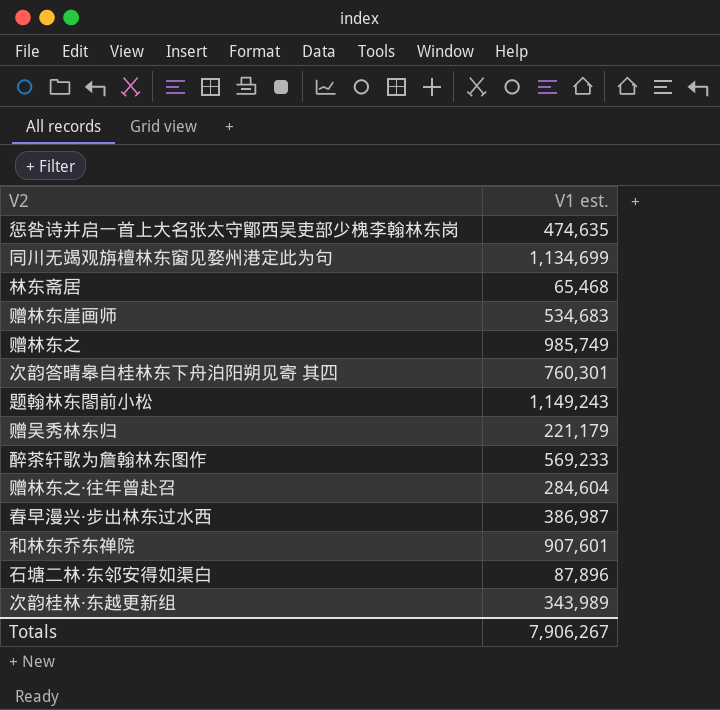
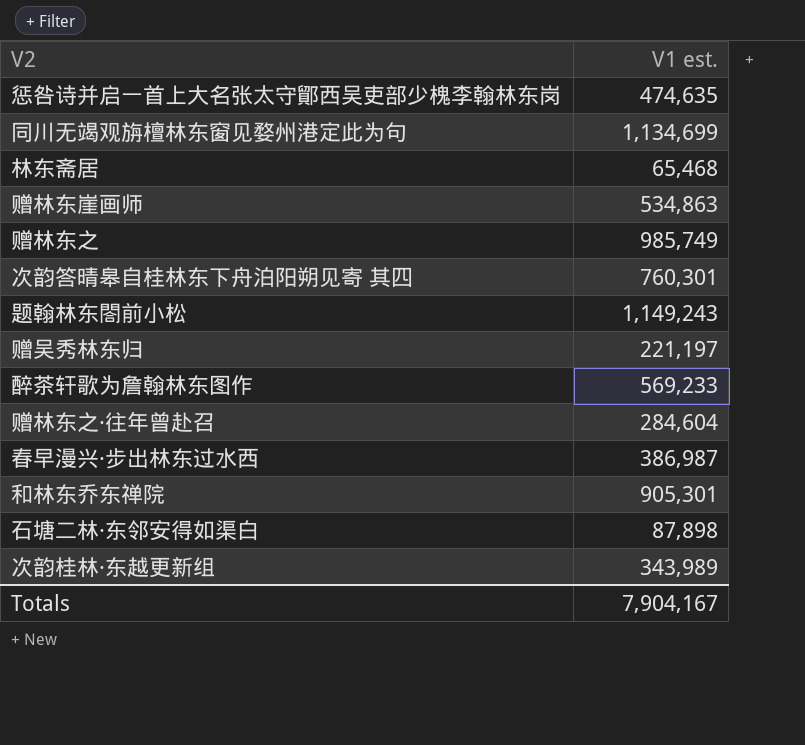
赠林东崖画师 | V1 est.: 534,683 -> 534,863
赠吴秀林东归 | V1 est.: 221,179 -> 221,197
和林东乔东禅院 | V1 est.: 907,601 -> 905,301
石塘二林·东邻安得如渠白 | V1 est.: 87,896 -> 87,898
Totals | V1 est.: 7,906,267 -> 7,904,167

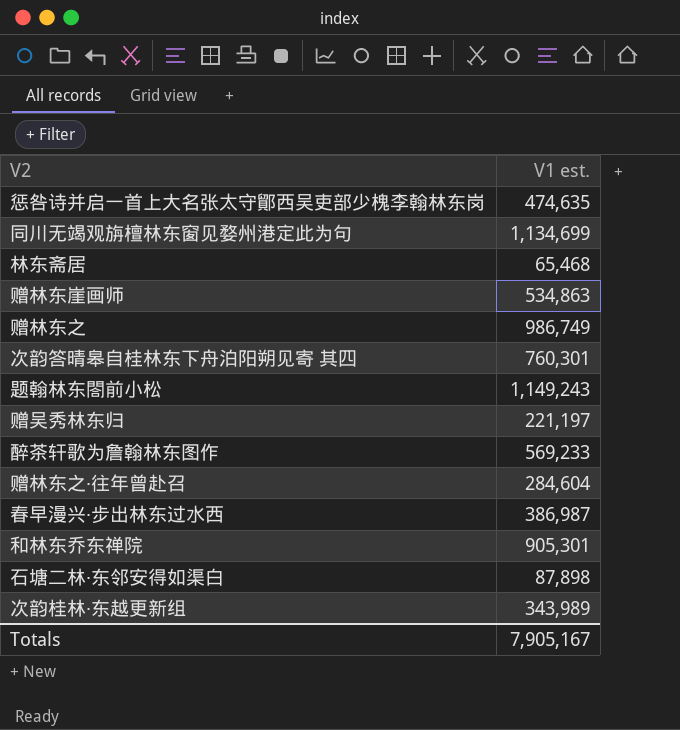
赠林东之 | V1 est.: 985,749 -> 986,749
Totals | V1 est.: 7,904,167 -> 7,905,167

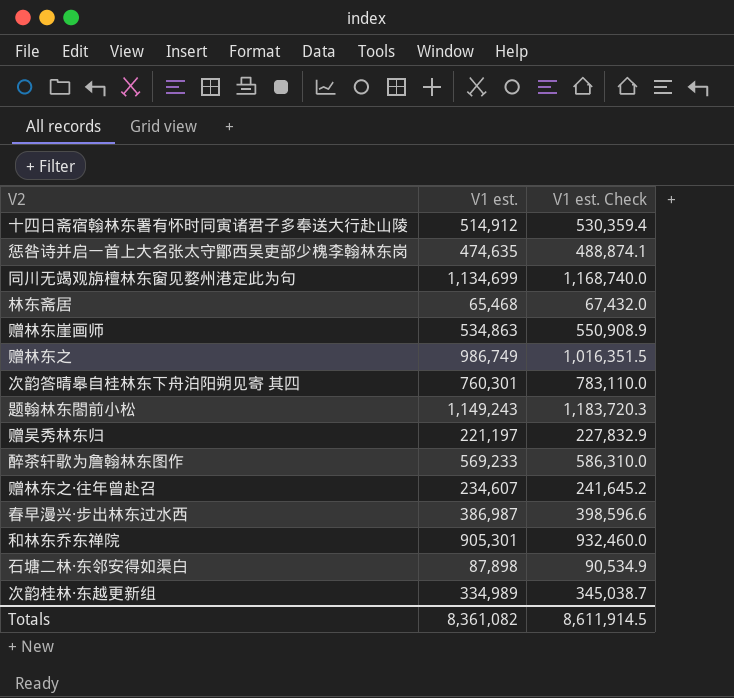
column V1 est. Check | formula: none -> [V1 est.] * 1.03
row 十四日斋宿翰林东署有怀时同寅诸君子多奉送大行赴山陵: none -> 514,912 | 530,359.4
赠林东之·往年曾赴召 | V1 est.: 284,604 -> 234,607
次韵桂林·东越更新组 | V1 est.: 343,989 -> 334,989
Totals | V1 est.: 7,905,167 -> 8,361,082

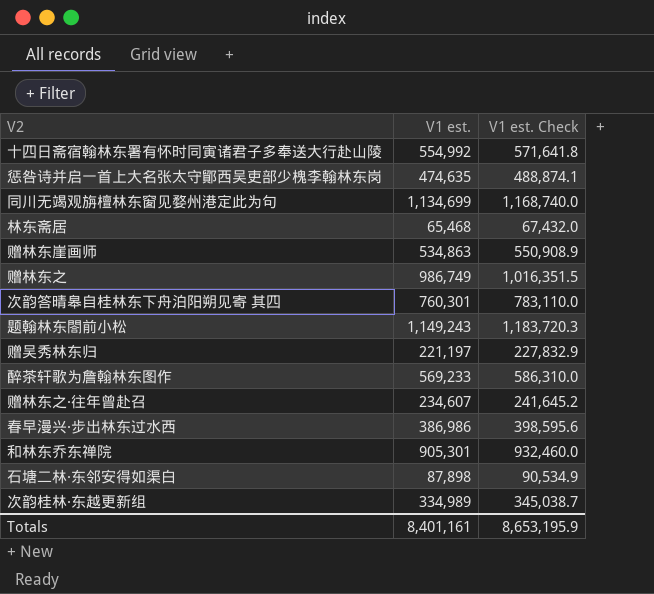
十四日斋宿翰林东署有怀时同寅诸君子多奉送大行赴山陵 | V1 est.: 514,912 -> 554,992
十四日斋宿翰林东署有怀时同寅诸君子多奉送大行赴山陵 | V1 est. Check: 530,359.4 -> 571,641.8
春早漫兴·步出林东过水西 | V1 est.: 386,987 -> 386,986
春早漫兴·步出林东过水西 | V1 est. Check: 398,596.6 -> 398,595.6
Totals | V1 est.: 8,361,082 -> 8,401,161
Totals | V1 est. Check: 8,611,914.5 -> 8,653,195.9

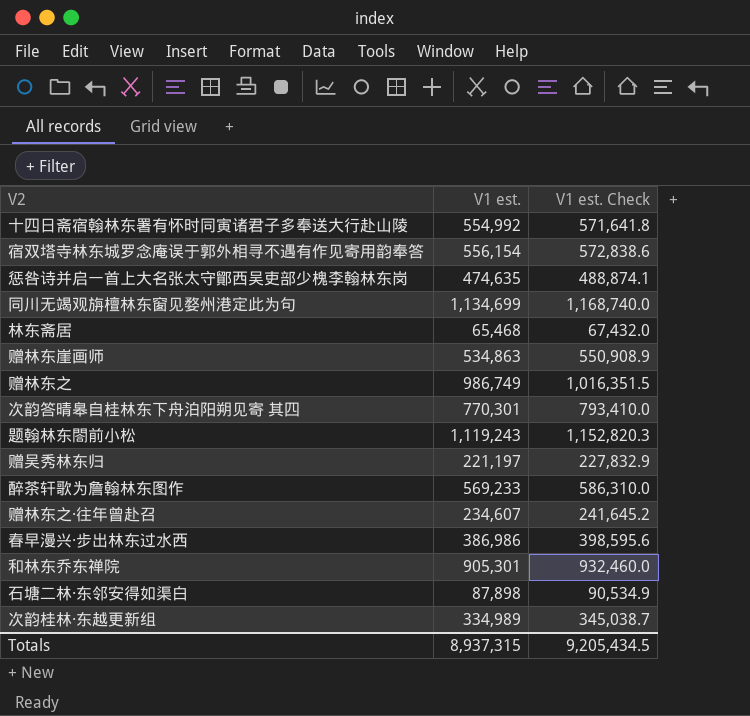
row 宿双塔寺林东城罗念庵误于郭外相寻不遇有作见寄用韵奉答: none -> 556,154 | 572,838.6
次韵答晴皋自桂林东下舟泊阳朔见寄 其四 | V1 est.: 760,301 -> 770,301
次韵答晴皋自桂林东下舟泊阳朔见寄 其四 | V1 est. Check: 783,110.0 -> 793,410.0
题翰林东閤前小松 | V1 est.: 1,149,243 -> 1,119,243
题翰林东閤前小松 | V1 est. Check: 1,183,720.3 -> 1,152,820.3
Totals | V1 est.: 8,401,161 -> 8,937,315
Totals | V1 est. Check: 8,653,195.9 -> 9,205,434.5

